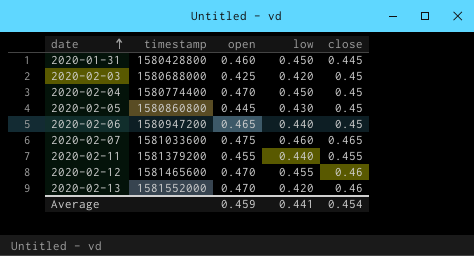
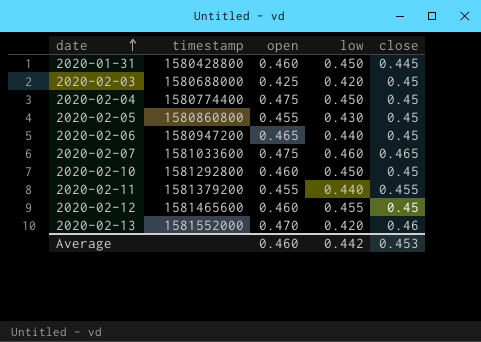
2020-02-04 | open: 0.470 -> 0.475
2020-02-05 | open: 0.445 -> 0.455
row 2020-02-10: none -> 1581292800 | 0.460 | 0.450 | 0.45
2020-02-12 | open: 0.470 -> 0.460
2020-02-12 | close: 0.46 -> 0.45
Average | open: 0.459 -> 0.460
Average | low: 0.441 -> 0.442
Average | close: 0.454 -> 0.453

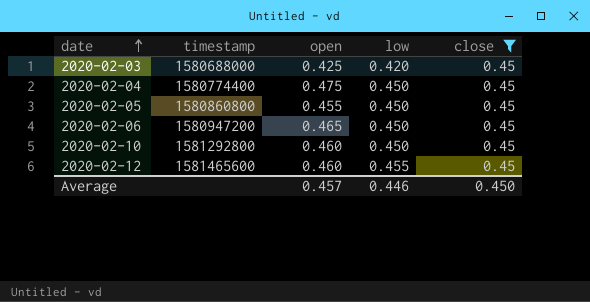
filter: none -> close = 0.45
2020-02-05 | low: 0.430 -> 0.450
2020-02-06 | low: 0.440 -> 0.450
Average | open: 0.460 -> 0.457
Average | low: 0.442 -> 0.446
Average | close: 0.453 -> 0.450

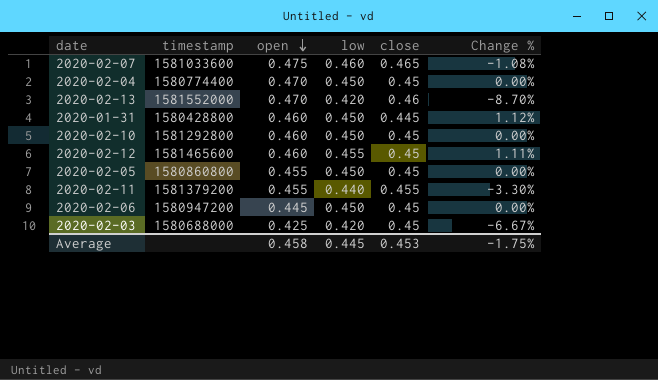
filter: close = 0.45 -> none
row order: date ascending -> open descending
column Change % | formula: none -> ([low] - [close]) / [close]
2020-02-04 | open: 0.475 -> 0.470
2020-02-06 | open: 0.465 -> 0.445
Average | open: 0.457 -> 0.458
Average | low: 0.446 -> 0.445
Average | close: 0.450 -> 0.453

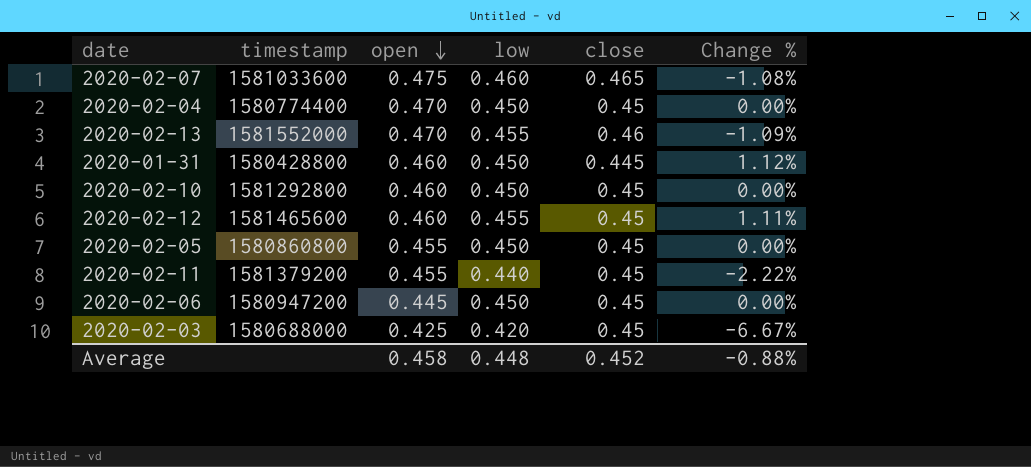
2020-02-13 | low: 0.420 -> 0.455
2020-02-13 | Change %: -8.70% -> -1.09%
2020-02-11 | close: 0.455 -> 0.45
2020-02-11 | Change %: -3.30% -> -2.22%
Average | low: 0.445 -> 0.448
Average | close: 0.453 -> 0.452
Average | Change %: -1.75% -> -0.88%

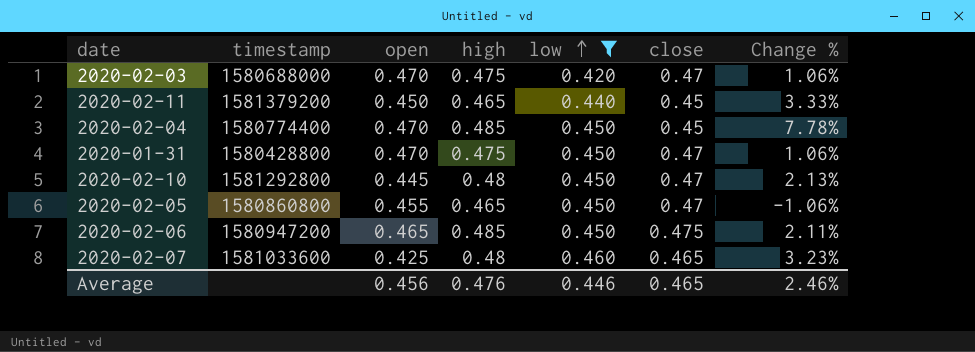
filter: none -> low != 0.455
row order: open descending -> low ascending
column high | position: none -> 4
column Change % | formula: ([low] - [close]) / [close] -> ([high] - [close]) / [close]
2020-02-03 | open: 0.425 -> 0.470
2020-02-03 | close: 0.45 -> 0.47
2020-02-11 | open: 0.455 -> 0.450
2020-01-31 | open: 0.460 -> 0.470
2020-01-31 | close: 0.445 -> 0.47
2020-02-10 | open: 0.460 -> 0.445
2020-02-10 | close: 0.45 -> 0.47
2020-02-05 | close: 0.45 -> 0.47
2020-02-06 | open: 0.445 -> 0.465
2020-02-06 | close: 0.45 -> 0.475
2020-02-07 | open: 0.475 -> 0.425
Average | open: 0.458 -> 0.456
Average | low: 0.448 -> 0.446
Average | close: 0.452 -> 0.465
Average | Change %: -0.88% -> 2.46%

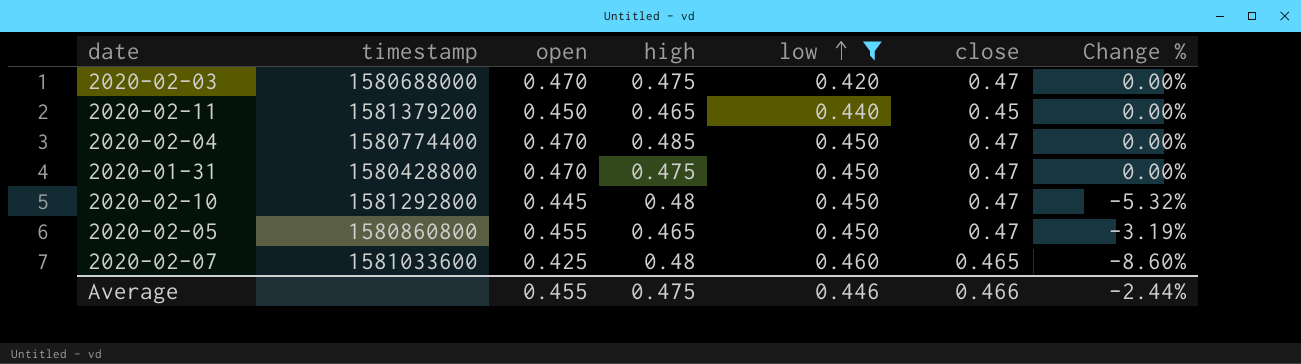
column Change % | formula: ([high] - [close]) / [close] -> ([open] - [close]) / [close]
row 2020-02-06: 1580947200 | 0.465 | 0.485 | 0.450 | 0.475 | 2.11% -> none
2020-02-04 | close: 0.45 -> 0.47
Average | open: 0.456 -> 0.455
Average | high: 0.476 -> 0.475
Average | close: 0.465 -> 0.466
Average | Change %: 2.46% -> -2.44%

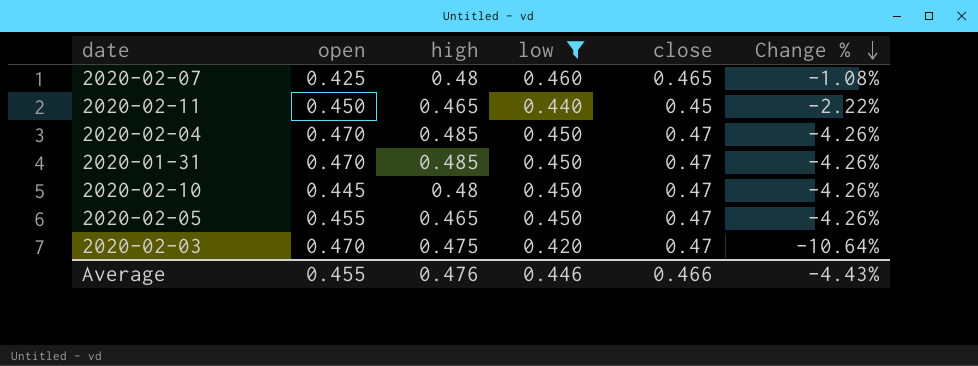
row order: low ascending -> Change % descending
column timestamp | position: 2 -> none
column Change % | formula: ([open] - [close]) / [close] -> ([low] - [close]) / [close]
2020-01-31 | high: 0.475 -> 0.485
Average | high: 0.475 -> 0.476
Average | Change %: -2.44% -> -4.43%

